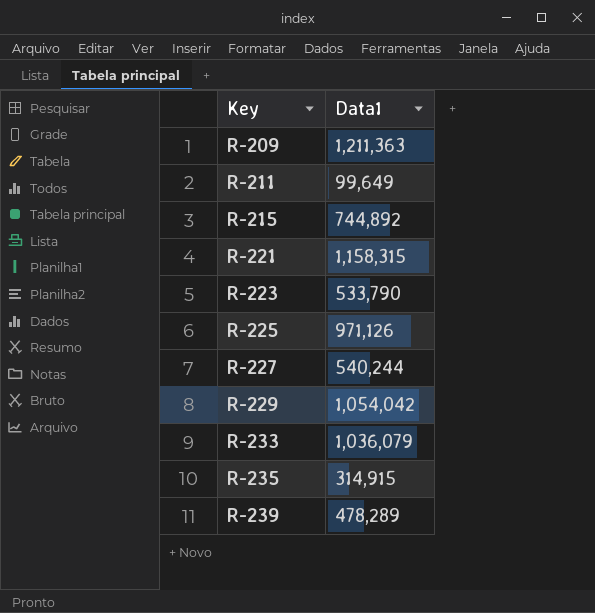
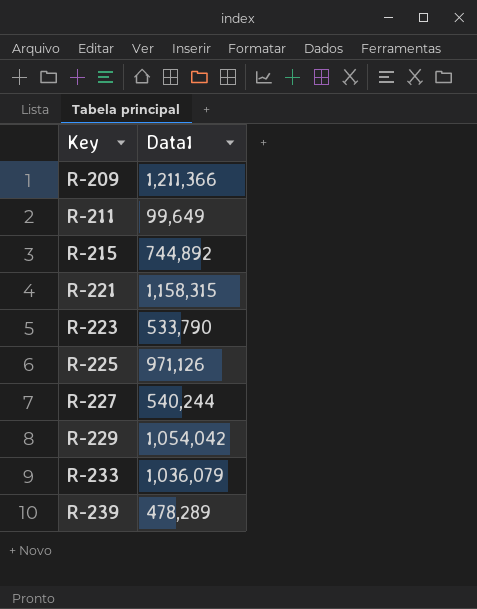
row R-235: 314,915 -> none
R-209 | Data1: 1,211,363 -> 1,211,366

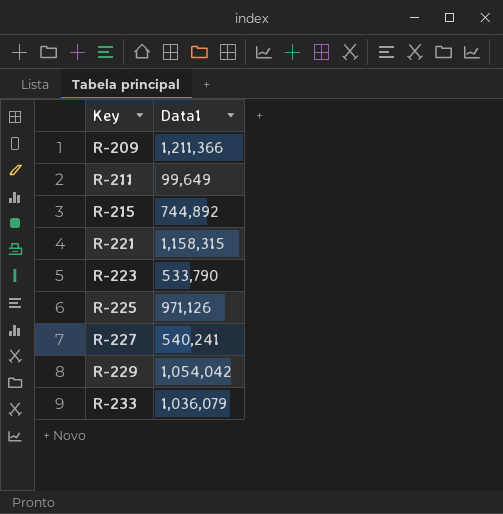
row R-239: 478,289 -> none
R-227 | Data1: 540,244 -> 540,241

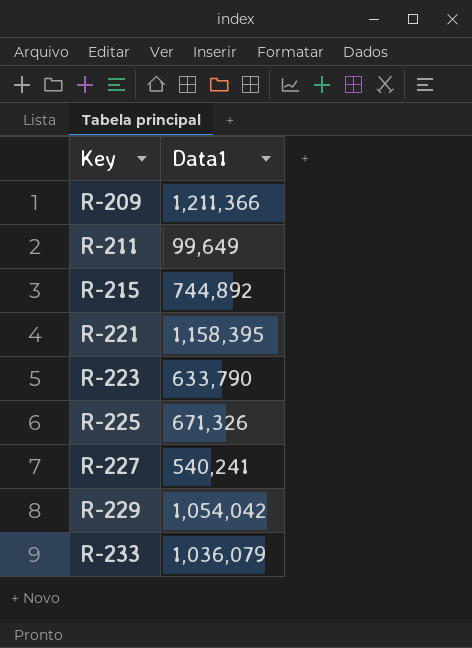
R-221 | Data1: 1,158,315 -> 1,158,395
R-223 | Data1: 533,790 -> 633,790
R-225 | Data1: 971,126 -> 671,326

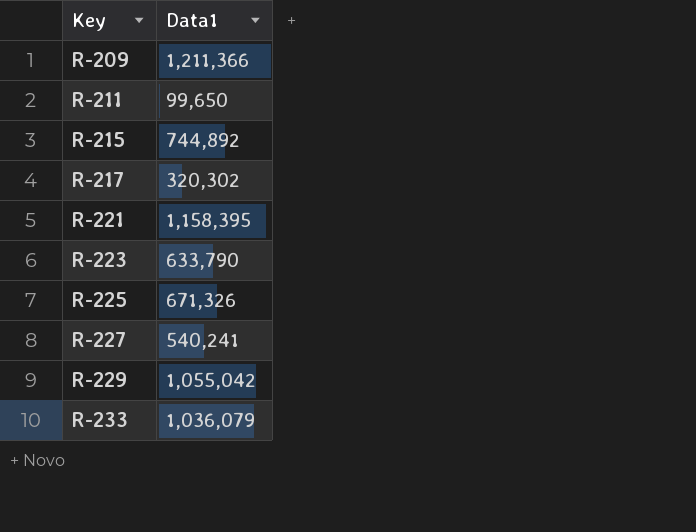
R-211 | Data1: 99,649 -> 99,650
row R-217: none -> 320,302
R-229 | Data1: 1,054,042 -> 1,055,042

